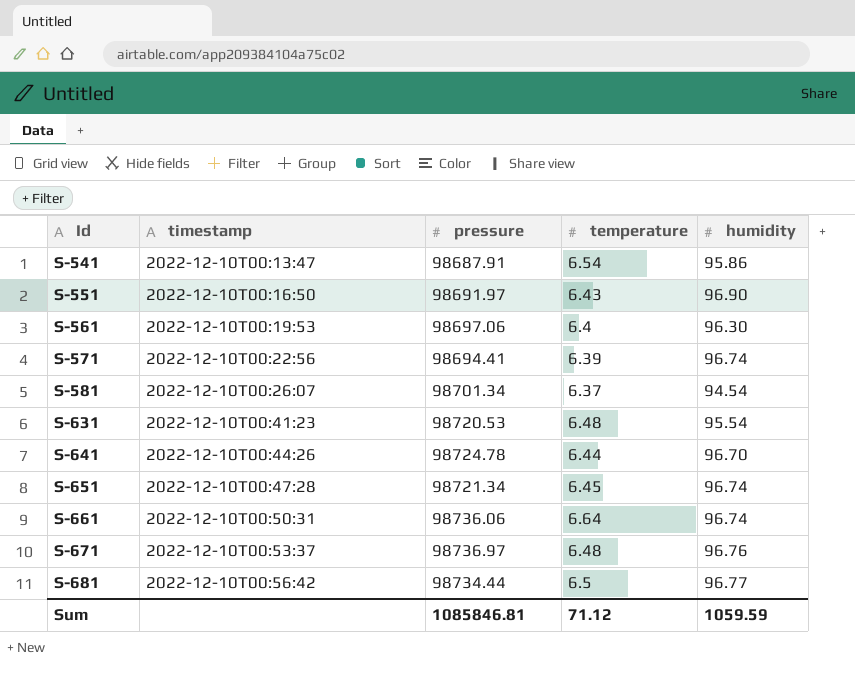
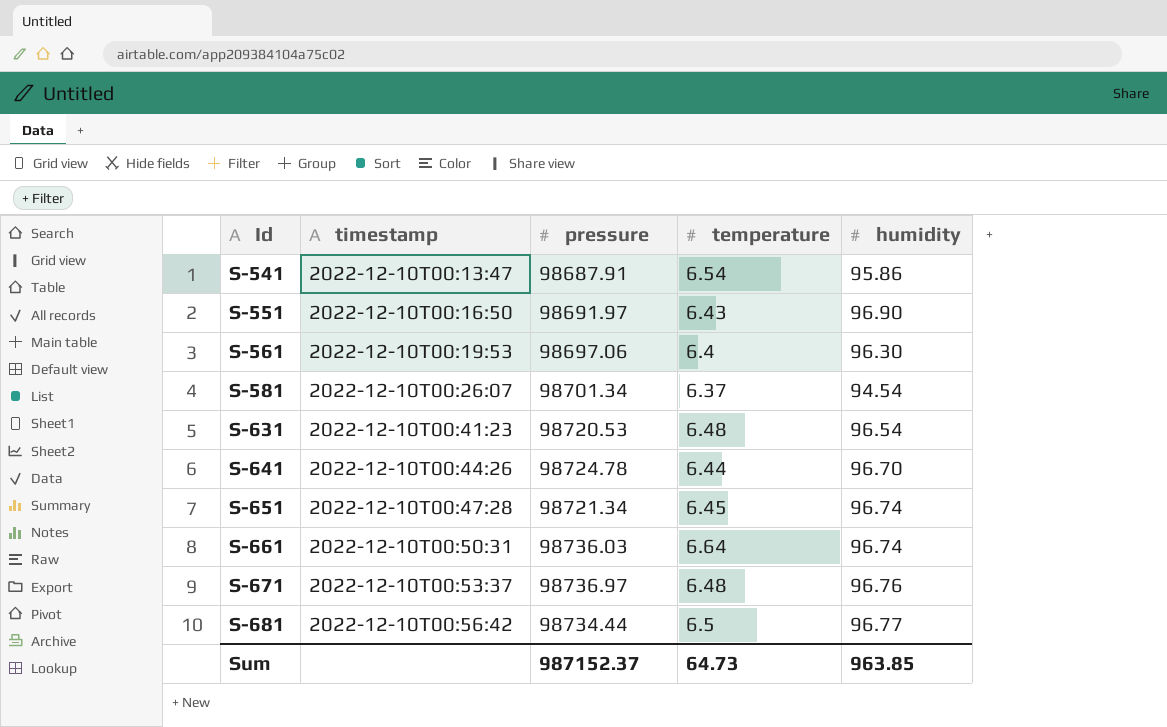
row S-571: 2022-12-10T00:22:56 | 98694.41 | 6.39 | 96.74 -> none
S-631 | humidity: 95.54 -> 96.54
S-661 | pressure: 98736.06 -> 98736.03
Sum | pressure: 1085846.81 -> 987152.37
Sum | temperature: 71.12 -> 64.73
Sum | humidity: 1059.59 -> 963.85

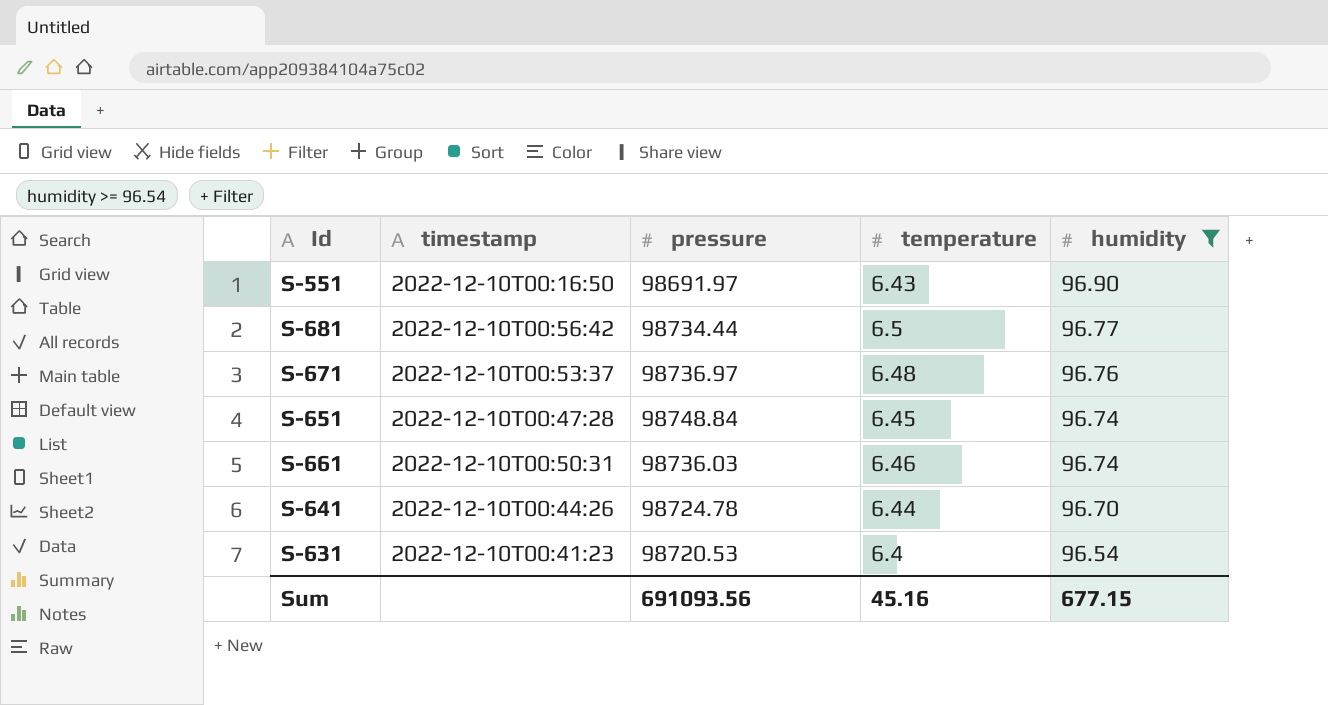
filter: none -> humidity >= 96.54
row order: Id ascending -> humidity descending
S-651 | pressure: 98721.34 -> 98748.84
S-661 | temperature: 6.64 -> 6.46
S-631 | temperature: 6.48 -> 6.4
Sum | pressure: 987152.37 -> 691093.56
Sum | temperature: 64.73 -> 45.16
Sum | humidity: 963.85 -> 677.15

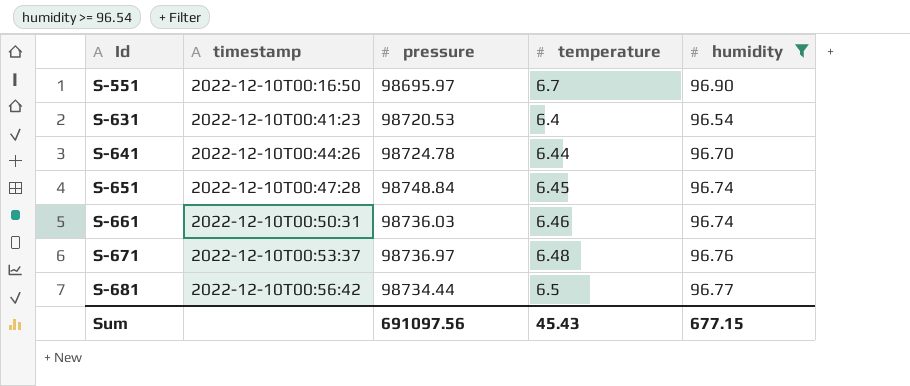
row order: humidity descending -> Id ascending
S-551 | pressure: 98691.97 -> 98695.97
S-551 | temperature: 6.43 -> 6.7
Sum | pressure: 691093.56 -> 691097.56
Sum | temperature: 45.16 -> 45.43

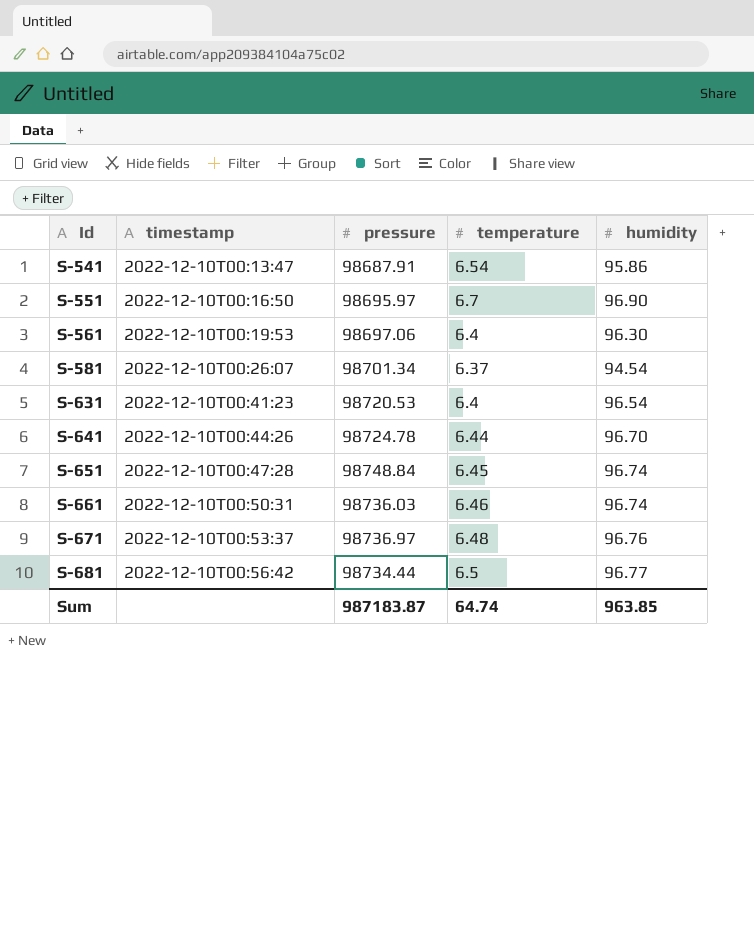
filter: humidity >= 96.54 -> none
Sum | pressure: 691097.56 -> 987183.87
Sum | temperature: 45.43 -> 64.74
Sum | humidity: 677.15 -> 963.85

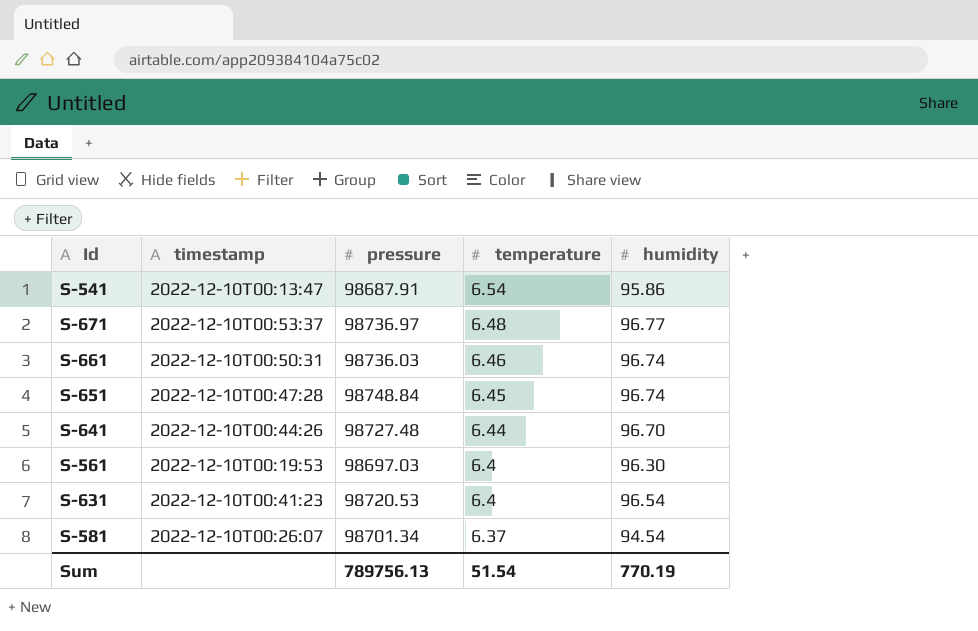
row order: Id ascending -> temperature descending
row S-551: 2022-12-10T00:16:50 | 98695.97 | 6.7 | 96.90 -> none
row S-681: 2022-12-10T00:56:42 | 98734.44 | 6.5 | 96.77 -> none
S-671 | humidity: 96.76 -> 96.77
S-641 | pressure: 98724.78 -> 98727.48
S-561 | pressure: 98697.06 -> 98697.03
Sum | pressure: 987183.87 -> 789756.13
Sum | temperature: 64.74 -> 51.54
Sum | humidity: 963.85 -> 770.19

